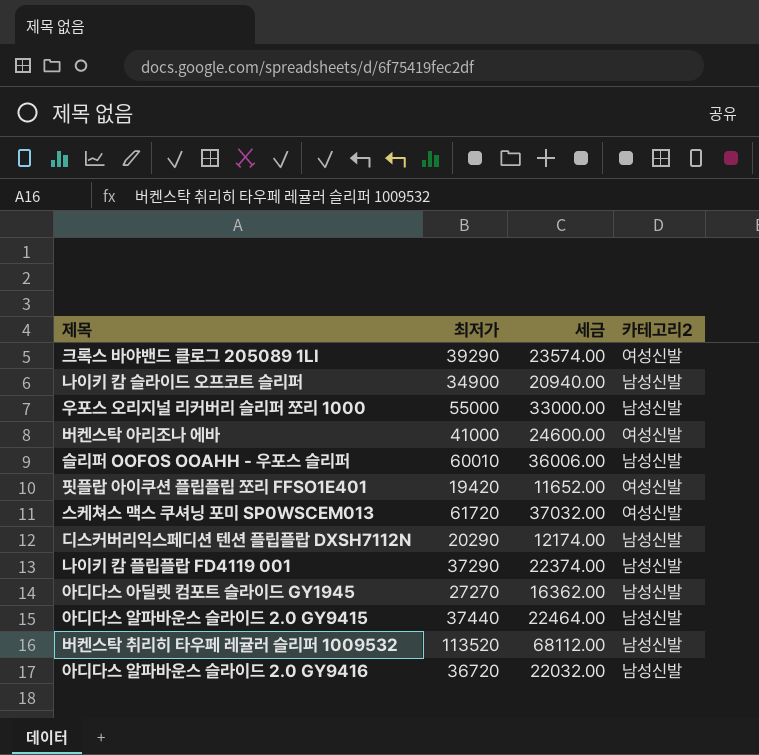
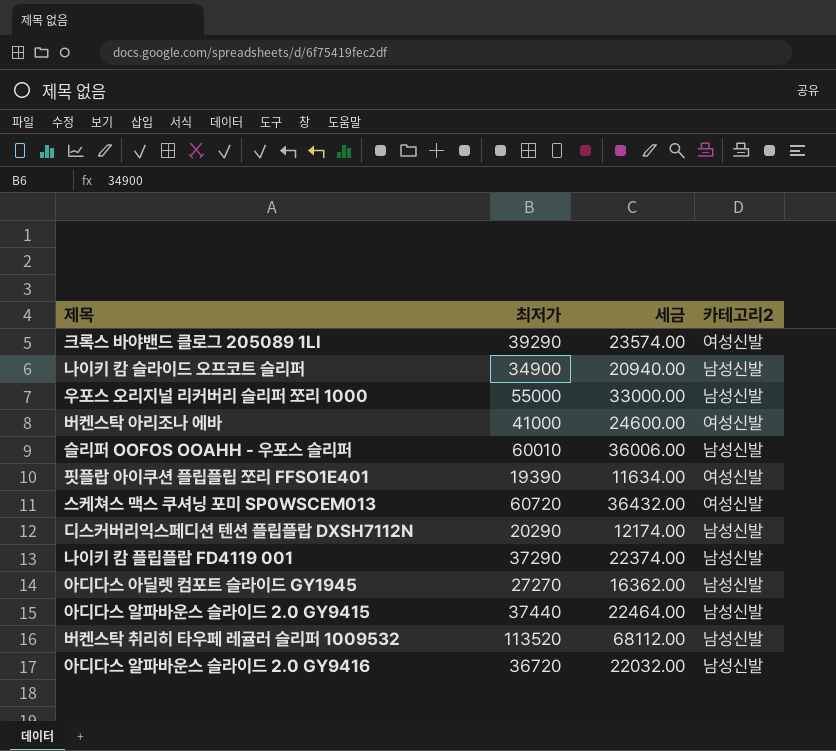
핏플랍 아이쿠션 플립플립 쪼리 FFSO1E401 | 최저가: 19420 -> 19390
핏플랍 아이쿠션 플립플립 쪼리 FFSO1E401 | 세금: 11652.00 -> 11634.00
스케쳐스 맥스 쿠셔닝 포미 SP0WSCEM013 | 최저가: 61720 -> 60720
스케쳐스 맥스 쿠셔닝 포미 SP0WSCEM013 | 세금: 37032.00 -> 36432.00

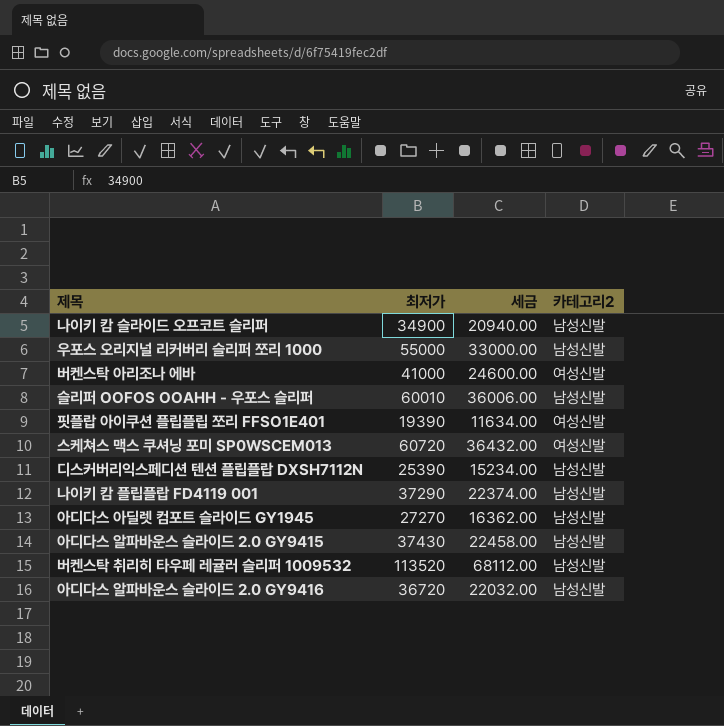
row 크록스 바야밴드 클로그 205089 1LI: 39290 | 23574.00 | 여성신발 -> none
디스커버리익스페디션 텐션 플립플랍 DXSH7112N | 최저가: 20290 -> 25390
디스커버리익스페디션 텐션 플립플랍 DXSH7112N | 세금: 12174.00 -> 15234.00
아디다스 알파바운스 슬라이드 2.0 GY9415 | 최저가: 37440 -> 37430
아디다스 알파바운스 슬라이드 2.0 GY9415 | 세금: 22464.00 -> 22458.00

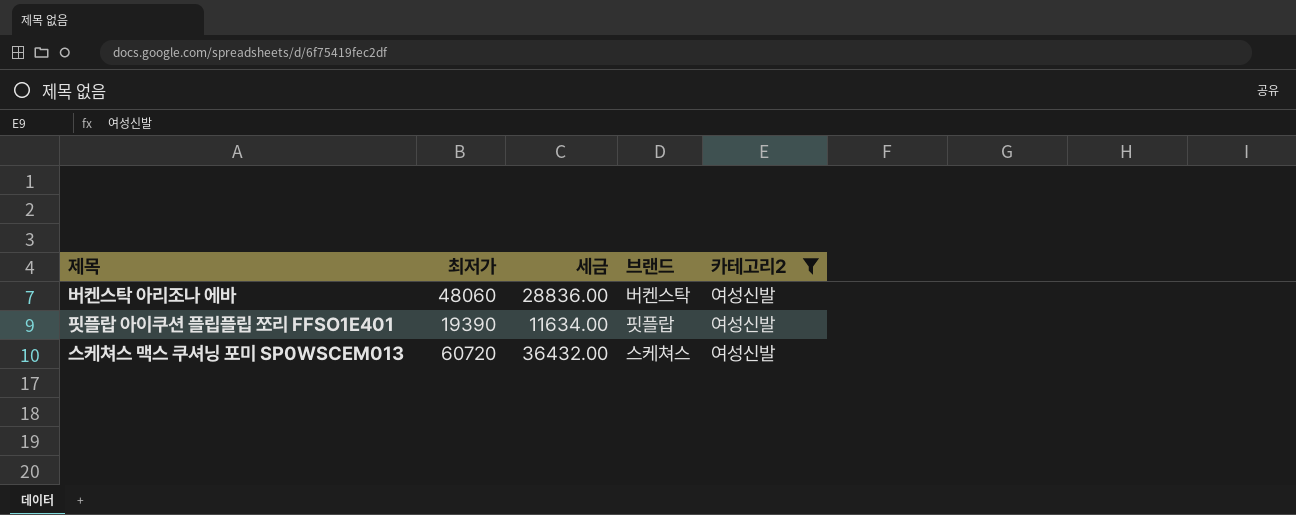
filter: none -> 카테고리2 = 여성신발
column 브랜드 | position: none -> 4
버켄스탁 아리조나 에바 | 최저가: 41000 -> 48060
버켄스탁 아리조나 에바 | 세금: 24600.00 -> 28836.00

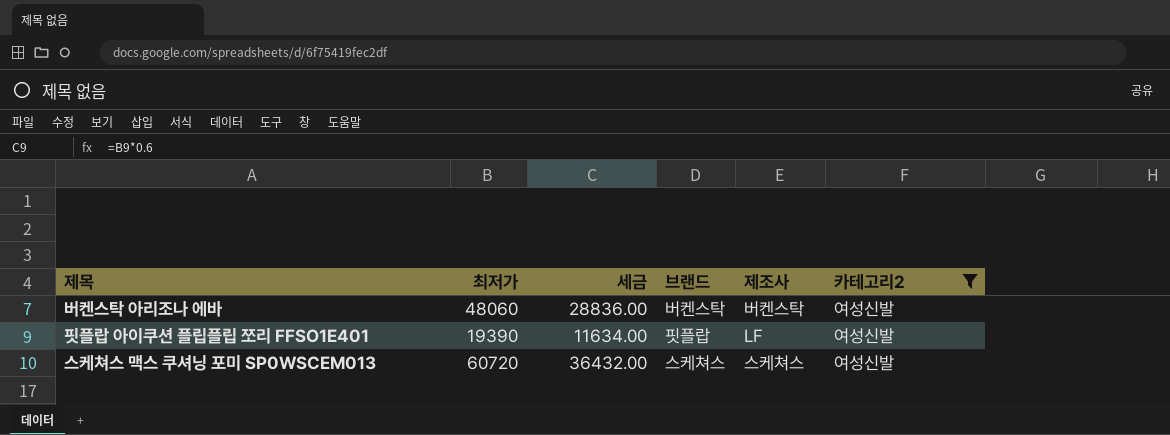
column 제조사 | position: none -> 5

